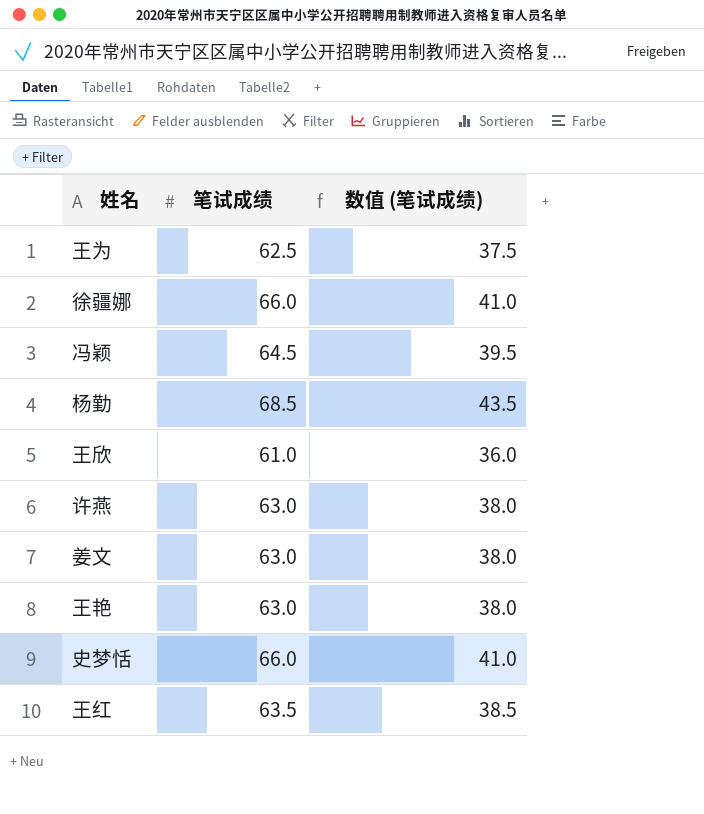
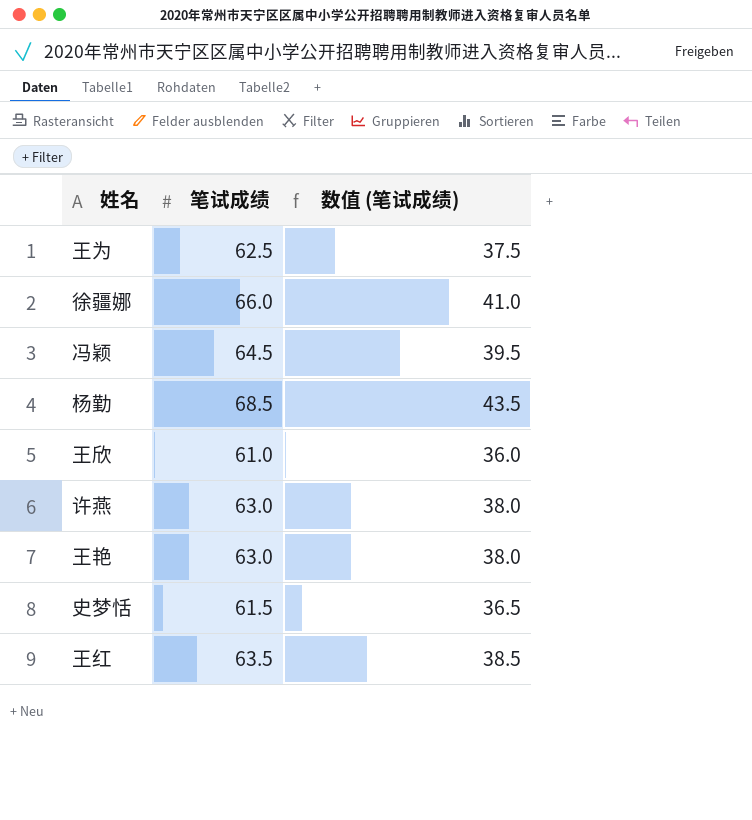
row 姜文: 63.0 | 38.0 -> none
史梦恬 | 笔试成绩: 66.0 -> 61.5
史梦恬 | 数值 (笔试成绩): 41.0 -> 36.5

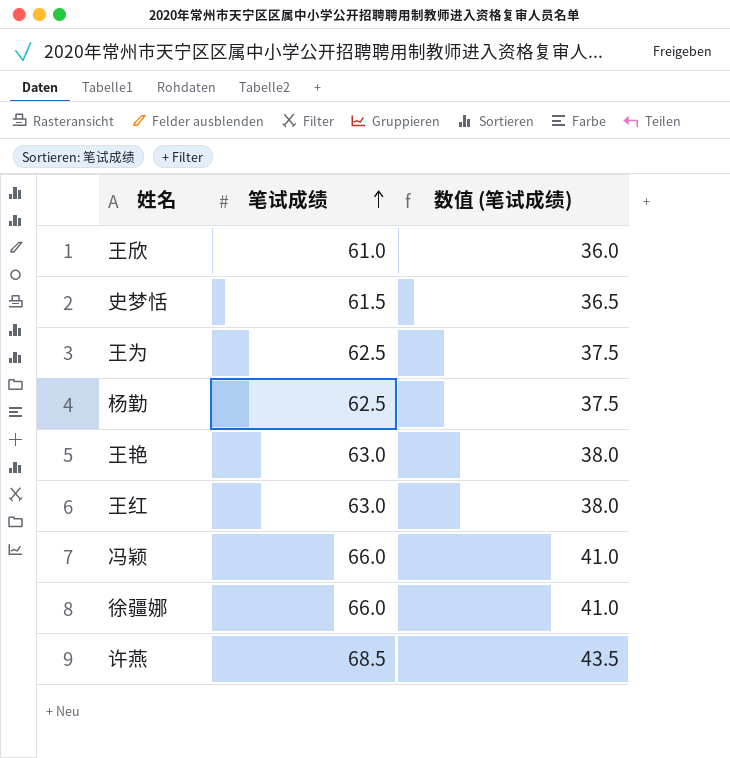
row order: none -> 笔试成绩 ascending
杨勤 | 笔试成绩: 68.5 -> 62.5
杨勤 | 数值 (笔试成绩): 43.5 -> 37.5
王红 | 笔试成绩: 63.5 -> 63.0
王红 | 数值 (笔试成绩): 38.5 -> 38.0
冯颖 | 笔试成绩: 64.5 -> 66.0
冯颖 | 数值 (笔试成绩): 39.5 -> 41.0
许燕 | 笔试成绩: 63.0 -> 68.5
许燕 | 数值 (笔试成绩): 38.0 -> 43.5

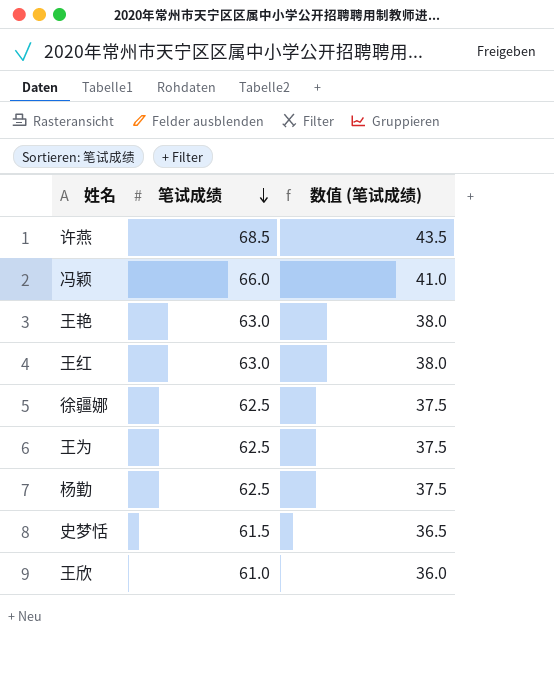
row order: 笔试成绩 ascending -> 笔试成绩 descending
徐疆娜 | 笔试成绩: 66.0 -> 62.5
徐疆娜 | 数值 (笔试成绩): 41.0 -> 37.5

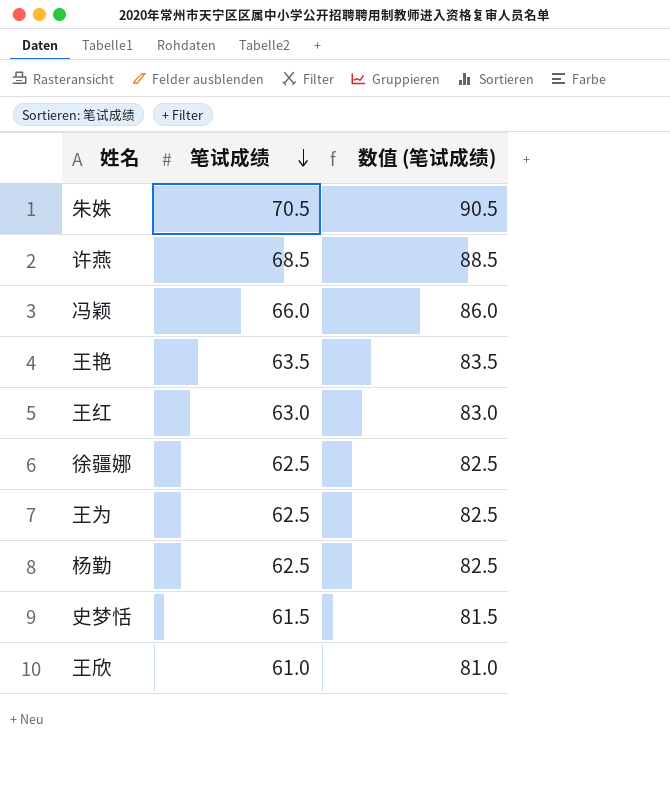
column 数值 (笔试成绩) | formula: [笔试成绩] - 25 -> [笔试成绩] + 20
row 朱姝: none -> 70.5 | 90.5
王艳 | 笔试成绩: 63.0 -> 63.5

